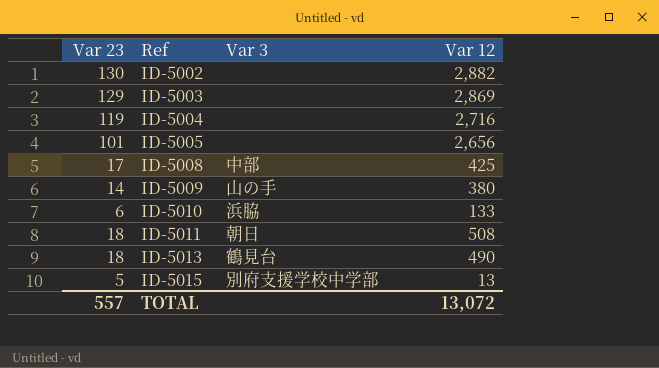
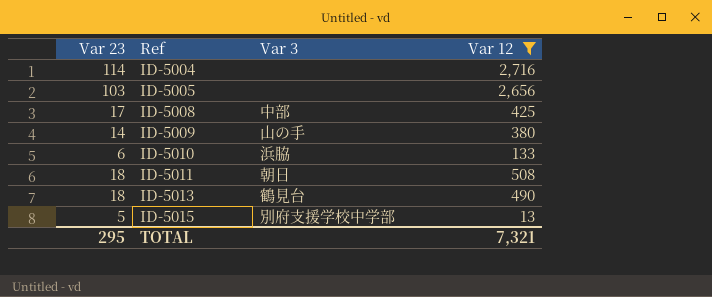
filter: none -> Var 12 <= 2,716
ID-5004 | Var 23: 119 -> 114
ID-5005 | Var 23: 101 -> 103
TOTAL | Var 23: 557 -> 295
TOTAL | Var 12: 13,072 -> 7,321

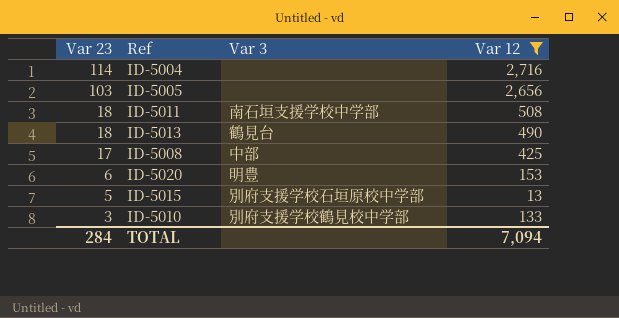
row order: Ref ascending -> Var 23 descending
row ID-5009: 14 | 山の手 | 380 -> none
ID-5011 | Var 3: 朝日 -> 南石垣支援学校中学部
row ID-5020: none -> 6 | 明豊 | 153
ID-5015 | Var 3: 別府支援学校中学部 -> 別府支援学校石垣原校中学部
ID-5010 | Var 23: 6 -> 3
ID-5010 | Var 3: 浜脇 -> 別府支援学校鶴見校中学部
TOTAL | Var 23: 295 -> 284
TOTAL | Var 12: 7,321 -> 7,094

